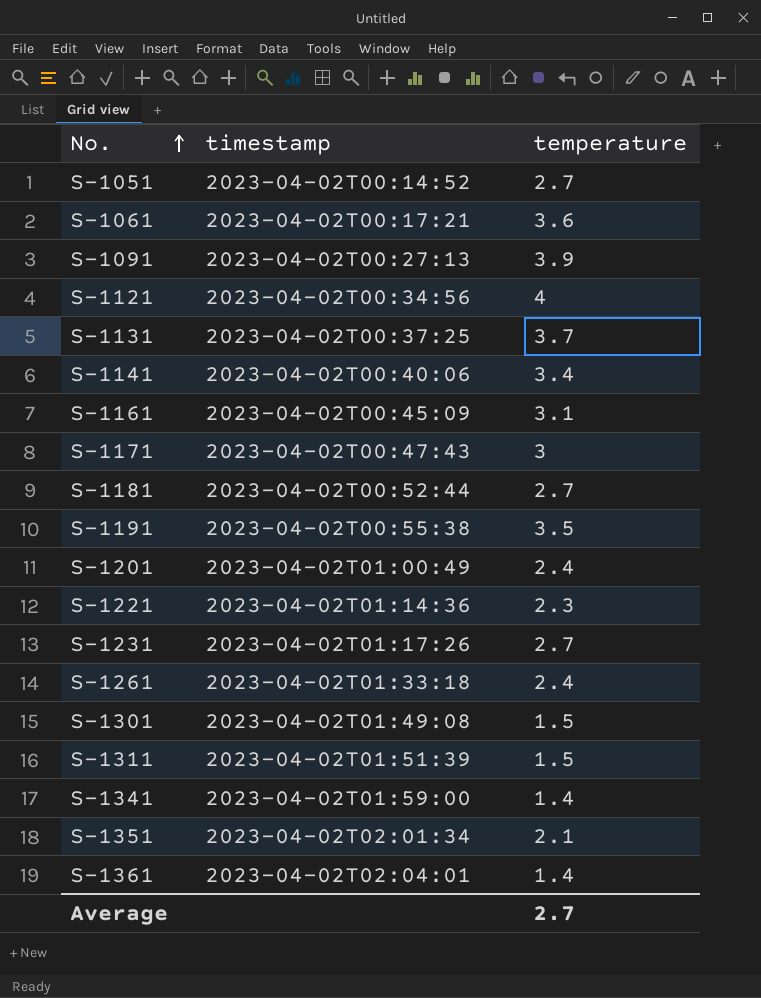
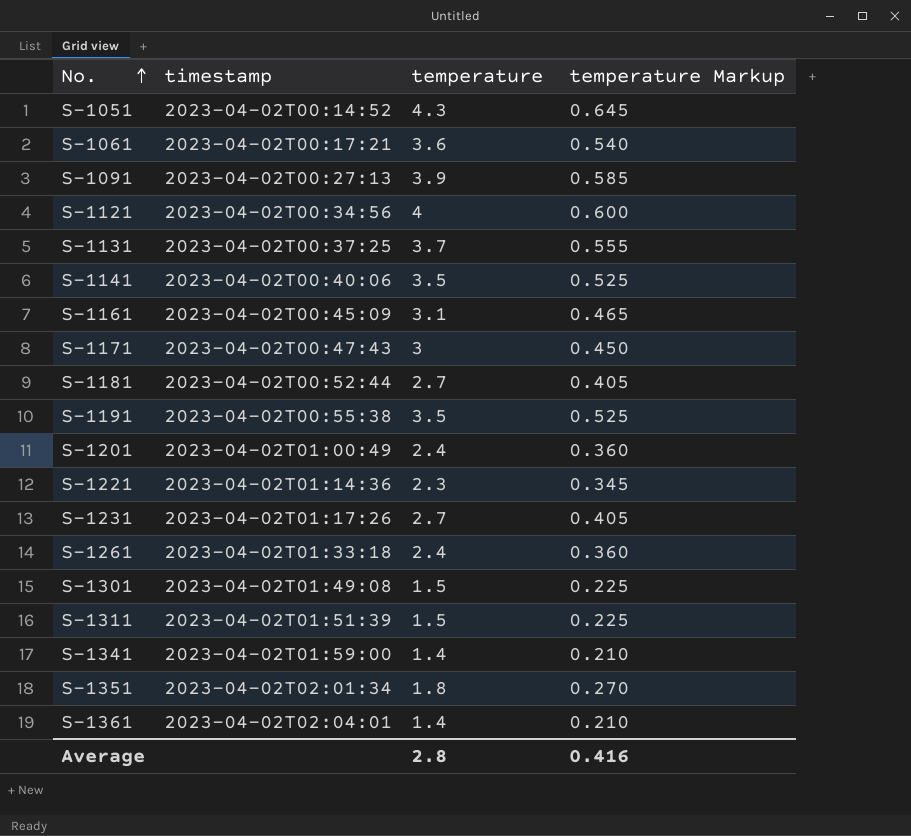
column temperature Markup | formula: none -> [temperature] * 0.15
S-1051 | temperature: 2.7 -> 4.3
S-1141 | temperature: 3.4 -> 3.5
S-1351 | temperature: 2.1 -> 1.8
Average | temperature: 2.7 -> 2.8

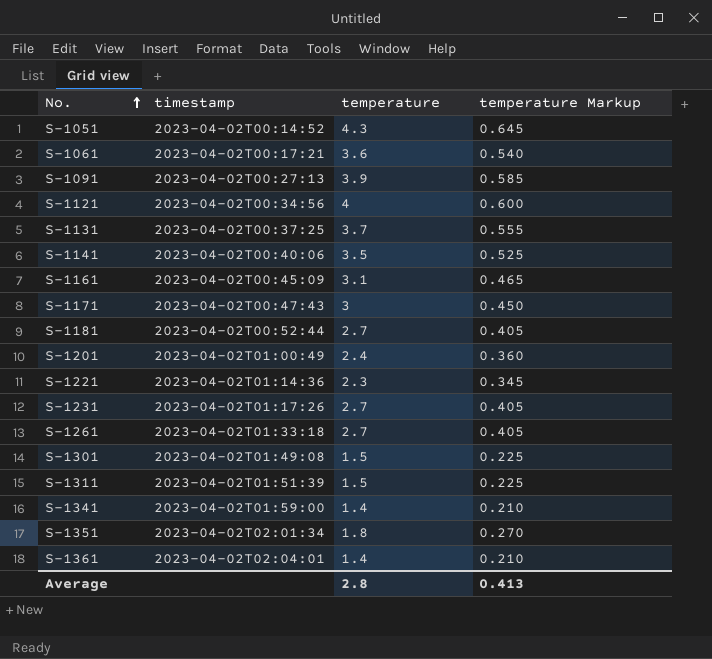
row S-1191: 2023-04-02T00:55:38 | 3.5 | 0.525 -> none
S-1261 | temperature: 2.4 -> 2.7
S-1261 | temperature Markup: 0.360 -> 0.405
Average | temperature Markup: 0.416 -> 0.413

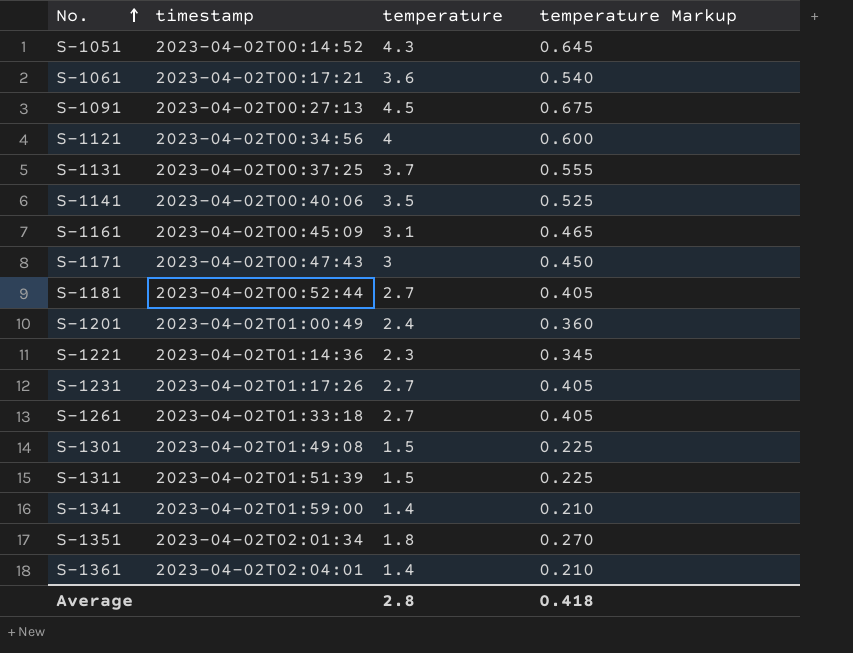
S-1091 | temperature: 3.9 -> 4.5
S-1091 | temperature Markup: 0.585 -> 0.675
Average | temperature Markup: 0.413 -> 0.418

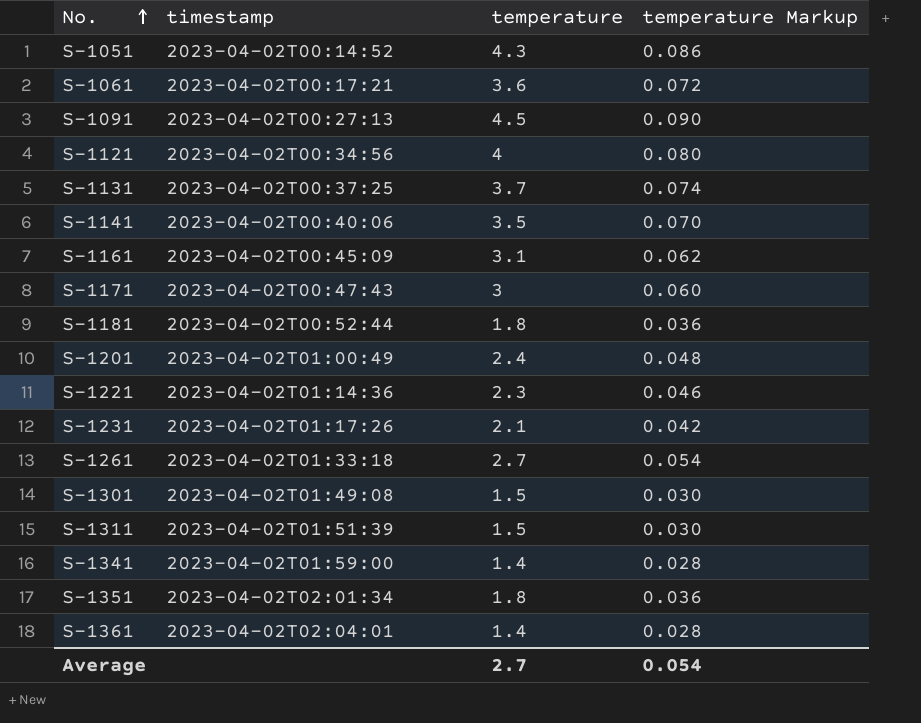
column temperature Markup | formula: [temperature] * 0.15 -> [temperature] * 0.02
S-1181 | temperature: 2.7 -> 1.8
S-1231 | temperature: 2.7 -> 2.1
Average | temperature: 2.8 -> 2.7
Average | temperature Markup: 0.418 -> 0.054

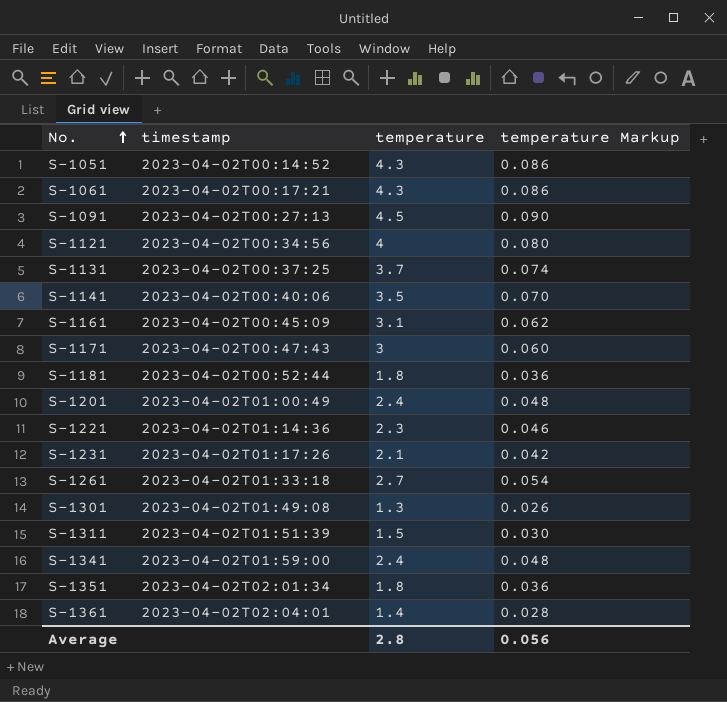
S-1061 | temperature: 3.6 -> 4.3
S-1061 | temperature Markup: 0.072 -> 0.086
S-1301 | temperature: 1.5 -> 1.3
S-1301 | temperature Markup: 0.030 -> 0.026
S-1341 | temperature: 1.4 -> 2.4
S-1341 | temperature Markup: 0.028 -> 0.048
Average | temperature: 2.7 -> 2.8
Average | temperature Markup: 0.054 -> 0.056

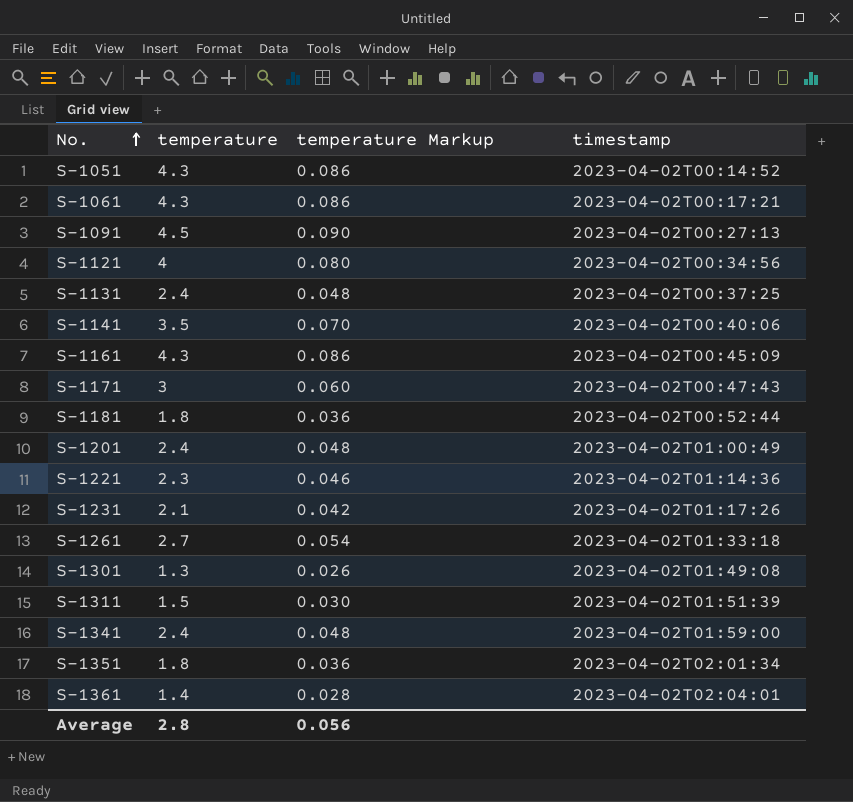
column timestamp | position: 2 -> 4
S-1131 | temperature: 3.7 -> 2.4
S-1131 | temperature Markup: 0.074 -> 0.048
S-1161 | temperature: 3.1 -> 4.3
S-1161 | temperature Markup: 0.062 -> 0.086

